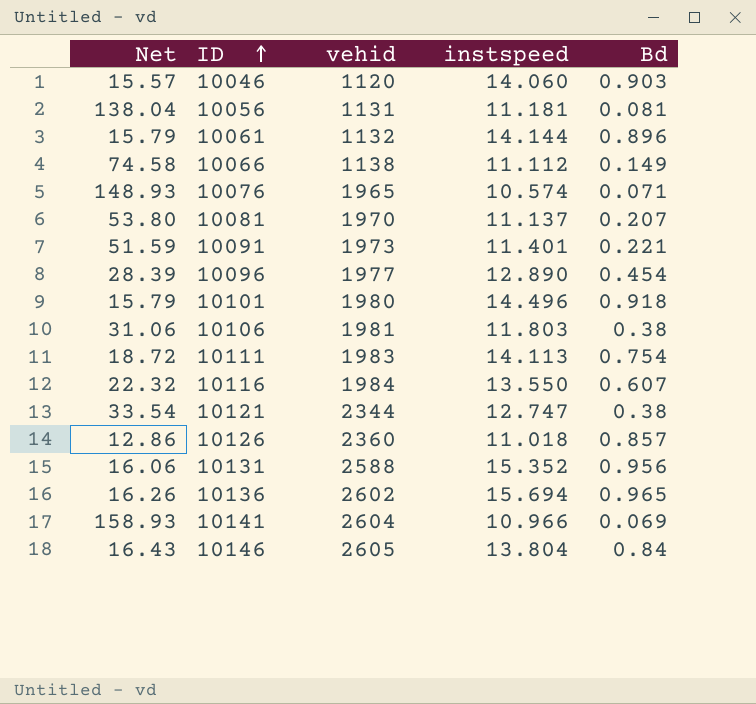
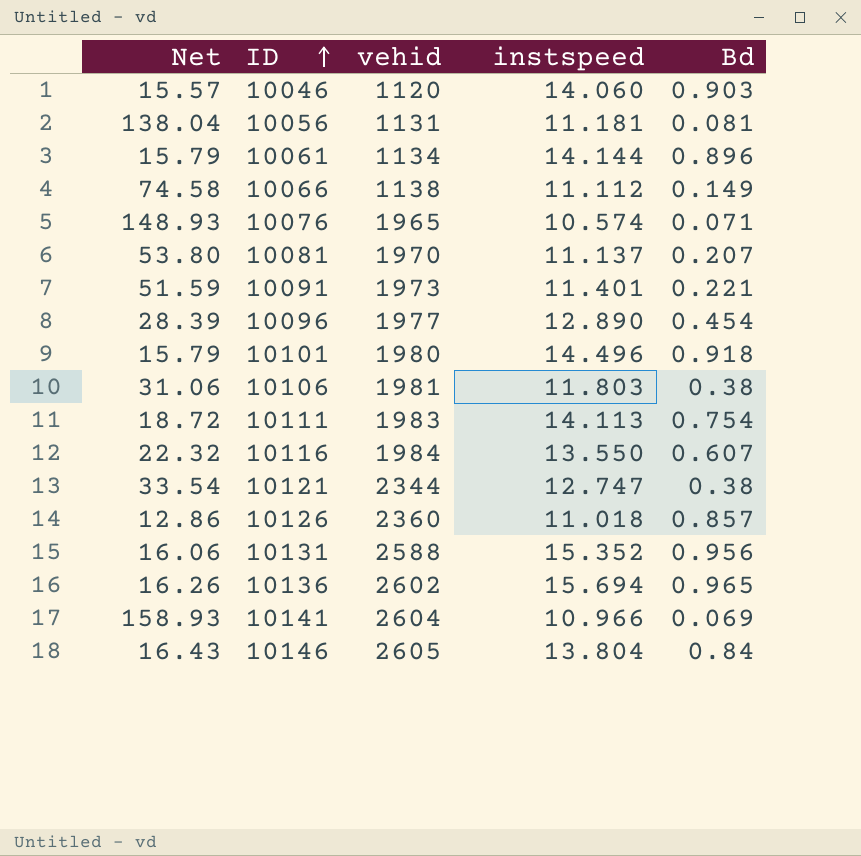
10061 | vehid: 1132 -> 1134

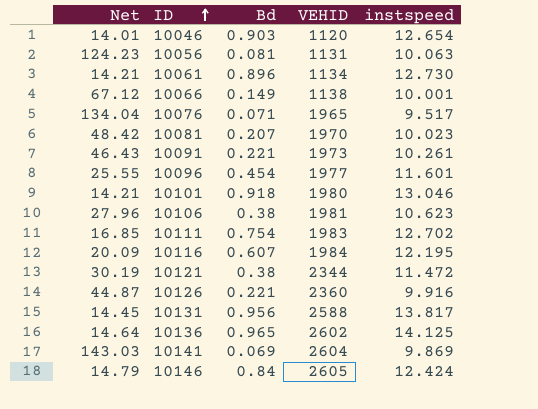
column Bd | position: 5 -> 3
column name: vehid -> VEHID
10046 | Net: 15.57 -> 14.01
10046 | instspeed: 14.060 -> 12.654
10056 | Net: 138.04 -> 124.23
10056 | instspeed: 11.181 -> 10.063
10061 | Net: 15.79 -> 14.21
10061 | instspeed: 14.144 -> 12.730
10066 | Net: 74.58 -> 67.12
10066 | instspeed: 11.112 -> 10.001
10076 | Net: 148.93 -> 134.04
10076 | instspeed: 10.574 -> 9.517
10081 | Net: 53.80 -> 48.42
10081 | instspeed: 11.137 -> 10.023
10091 | Net: 51.59 -> 46.43
10091 | instspeed: 11.401 -> 10.261
10096 | Net: 28.39 -> 25.55
10096 | instspeed: 12.890 -> 11.601
10101 | Net: 15.79 -> 14.21
10101 | instspeed: 14.496 -> 13.046
10106 | Net: 31.06 -> 27.96
10106 | instspeed: 11.803 -> 10.623
10111 | Net: 18.72 -> 16.85
10111 | instspeed: 14.113 -> 12.702
10116 | Net: 22.32 -> 20.09
10116 | instspeed: 13.550 -> 12.195
10121 | Net: 33.54 -> 30.19
10121 | instspeed: 12.747 -> 11.472
10126 | Net: 12.86 -> 44.87
10126 | Bd: 0.857 -> 0.221
10126 | instspeed: 11.018 -> 9.916
10131 | Net: 16.06 -> 14.45
10131 | instspeed: 15.352 -> 13.817
10136 | Net: 16.26 -> 14.64
10136 | instspeed: 15.694 -> 14.125
10141 | Net: 158.93 -> 143.03
10141 | instspeed: 10.966 -> 9.869
10146 | Net: 16.43 -> 14.79
10146 | instspeed: 13.804 -> 12.424

